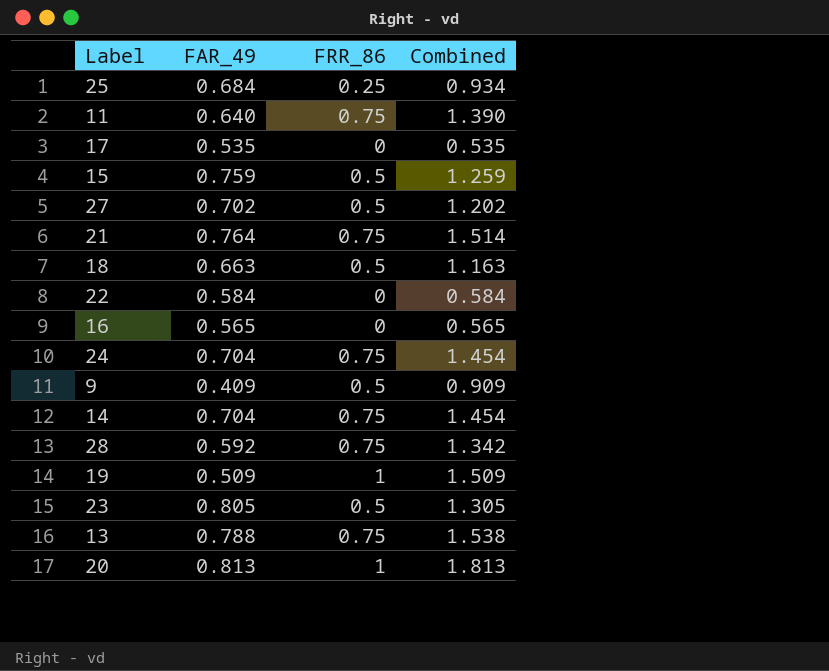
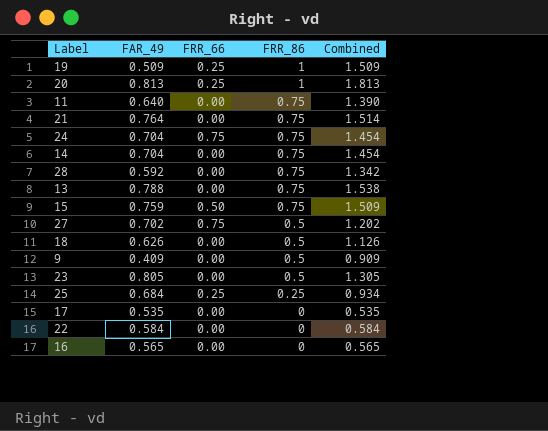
row order: none -> FRR_86 descending
column FRR_66 | position: none -> 3
15 | FRR_86: 0.5 -> 0.75
15 | Combined: 1.259 -> 1.509
18 | FAR_49: 0.663 -> 0.626
18 | Combined: 1.163 -> 1.126

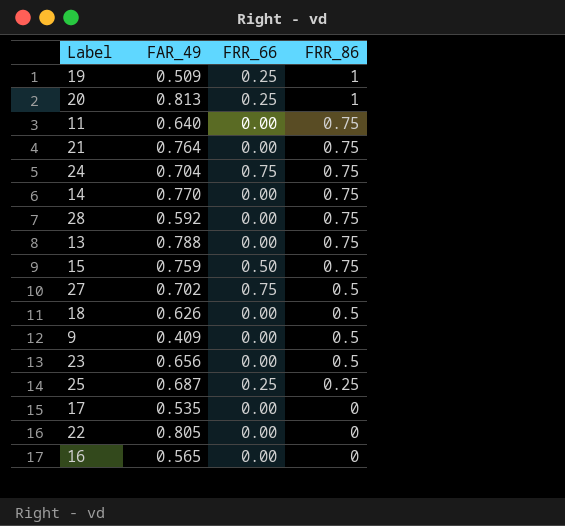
column Combined | formula: [FAR_49] + [FRR_86] -> none
14 | FAR_49: 0.704 -> 0.770
23 | FAR_49: 0.805 -> 0.656
25 | FAR_49: 0.684 -> 0.687
22 | FAR_49: 0.584 -> 0.805

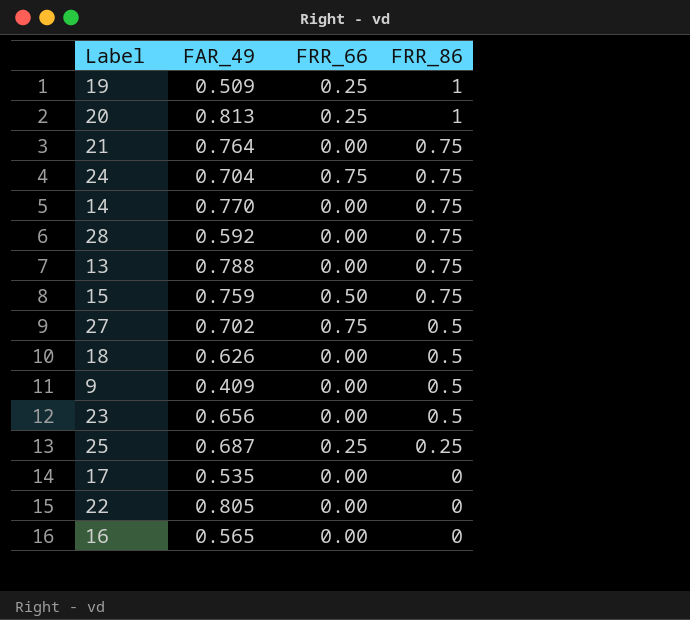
row 11: 0.640 | 0.00 | 0.75 -> none

